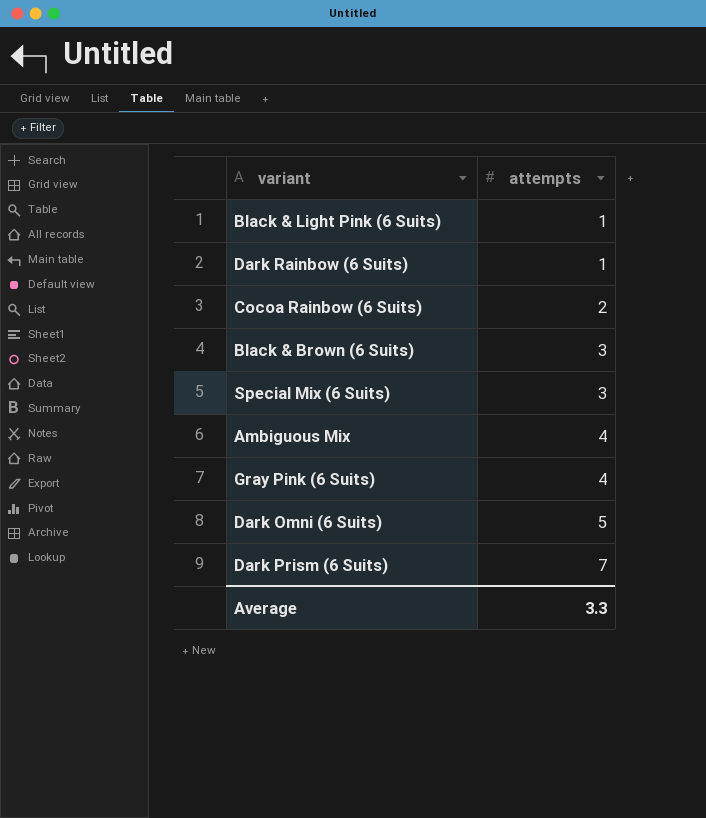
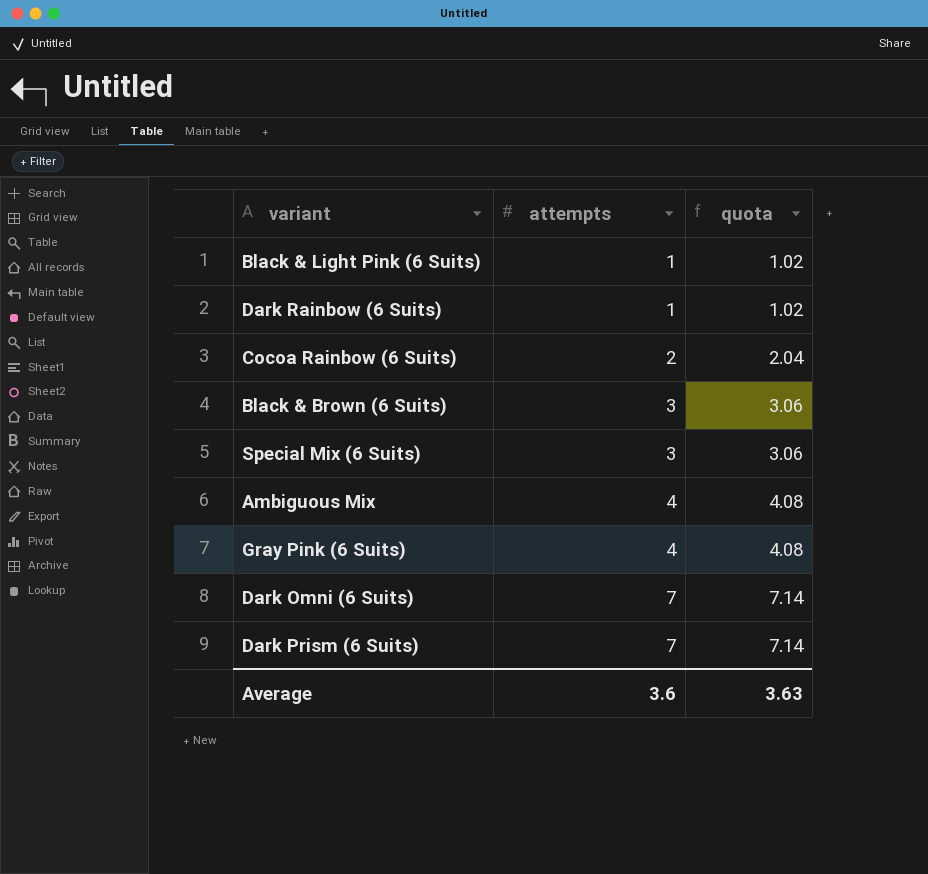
column quota | formula: none -> [attempts] * 1.02
Dark Omni (6 Suits) | attempts: 5 -> 7
Average | attempts: 3.3 -> 3.6

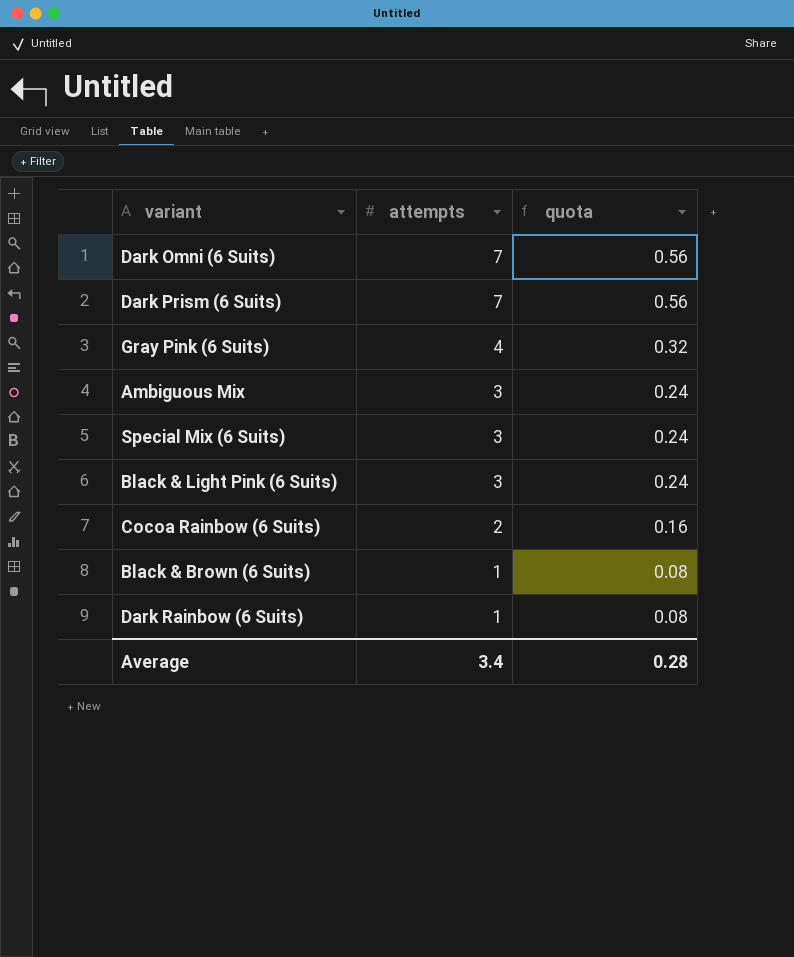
row order: attempts ascending -> attempts descending
column quota | formula: [attempts] * 1.02 -> [attempts] * 0.08
Ambiguous Mix | attempts: 4 -> 3
Black & Light Pink (6 Suits) | attempts: 1 -> 3
Black & Brown (6 Suits) | attempts: 3 -> 1
Average | attempts: 3.6 -> 3.4
Average | quota: 3.63 -> 0.28

